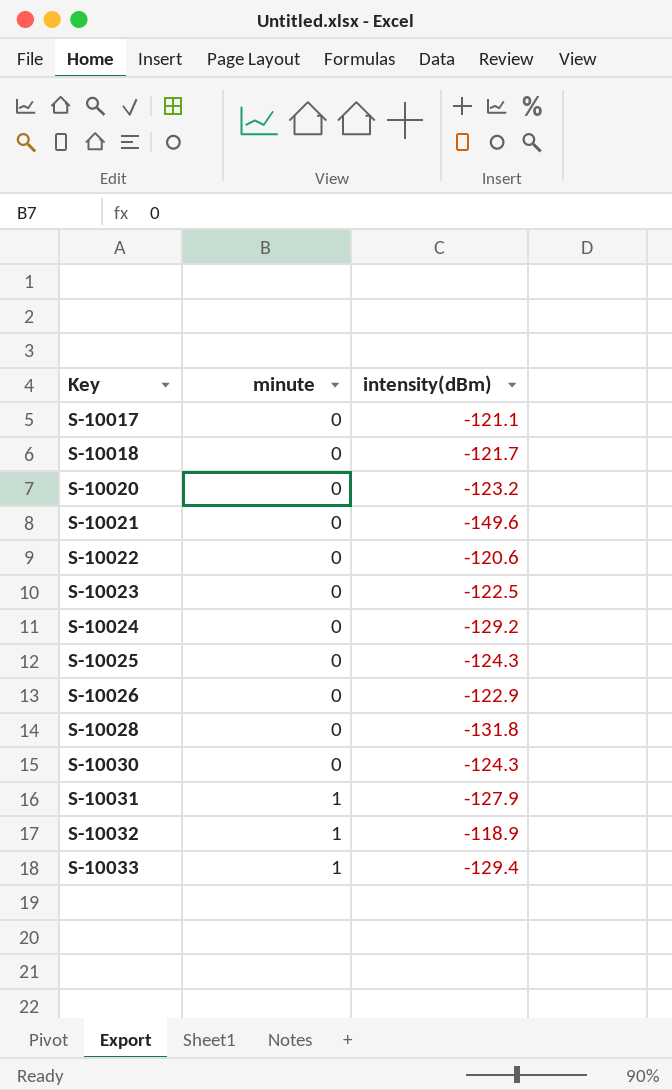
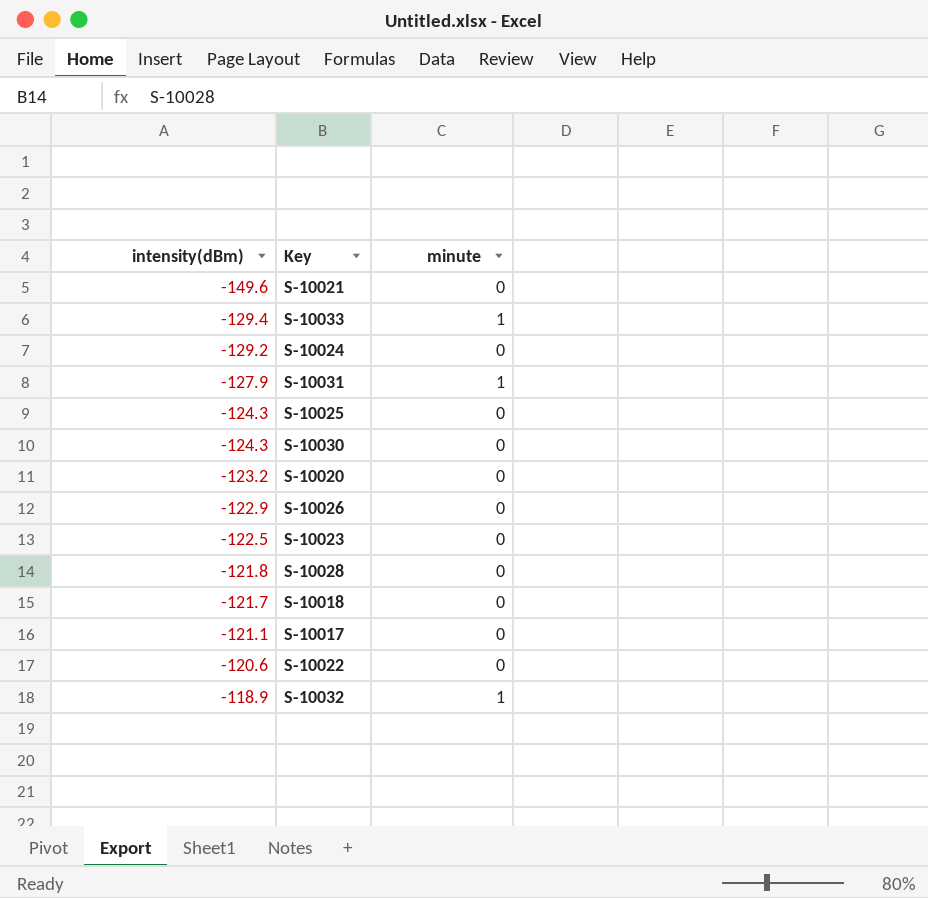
row order: Key ascending -> intensity(dBm) ascending
column intensity(dBm) | position: 3 -> 1
S-10028 | intensity(dBm): -131.8 -> -121.8

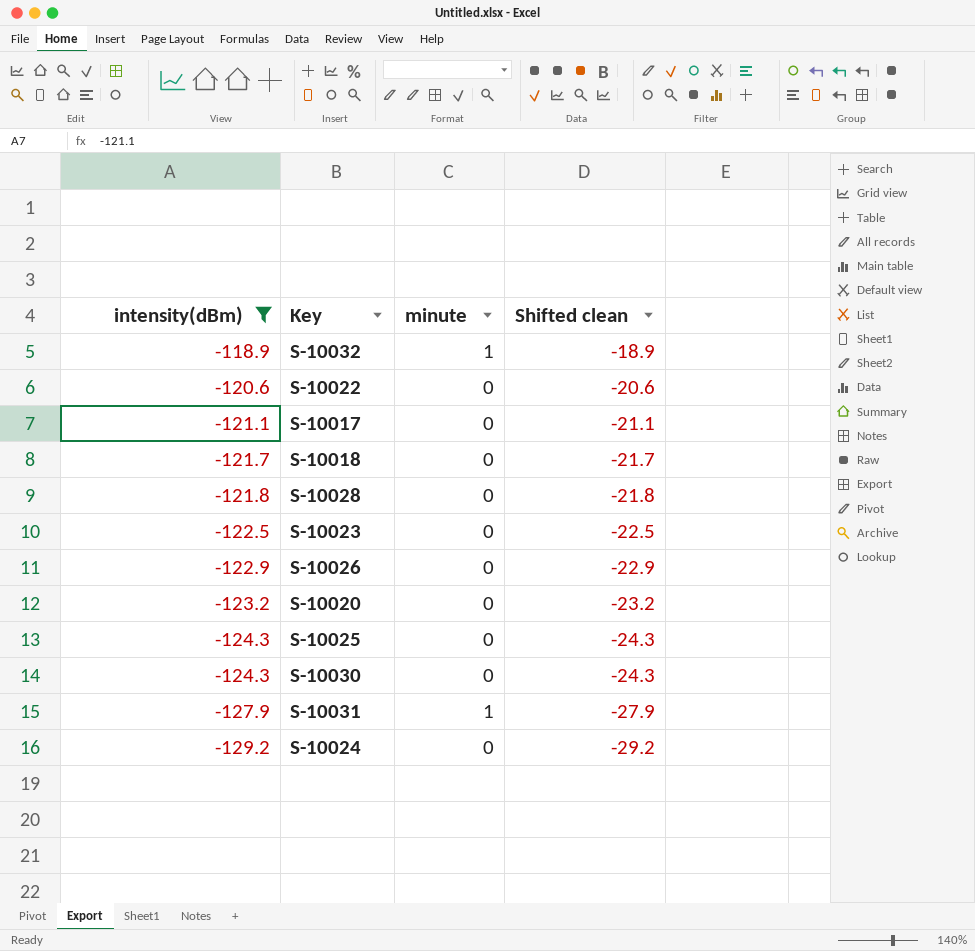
filter: none -> intensity(dBm) >= -129.2
row order: intensity(dBm) ascending -> intensity(dBm) descending
column Shifted clean | formula: none -> [intensity(dBm)] + 100

